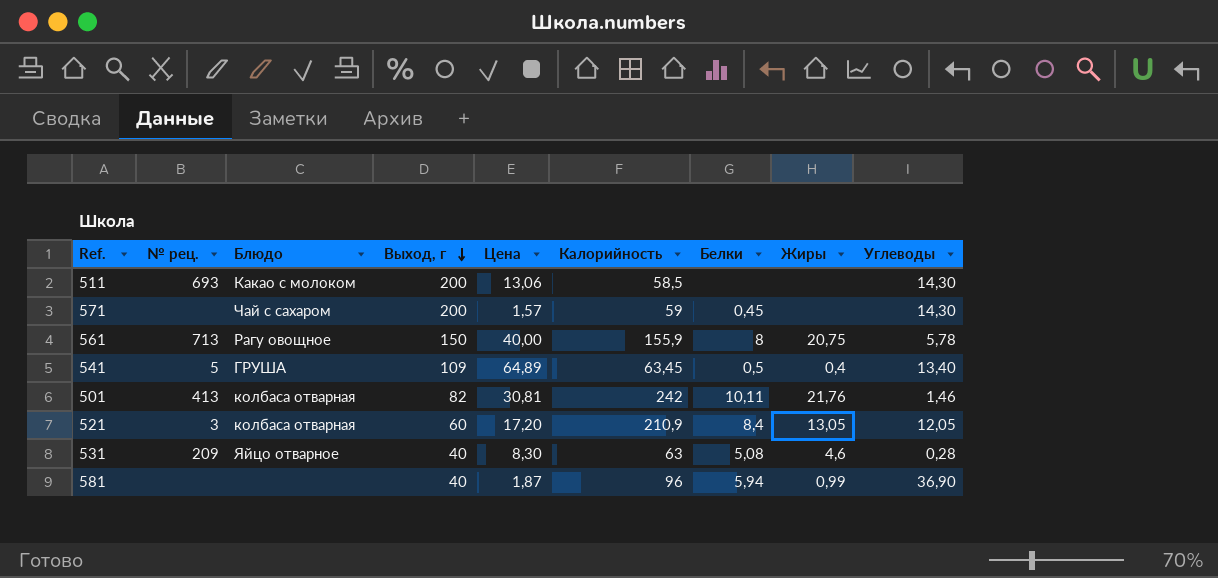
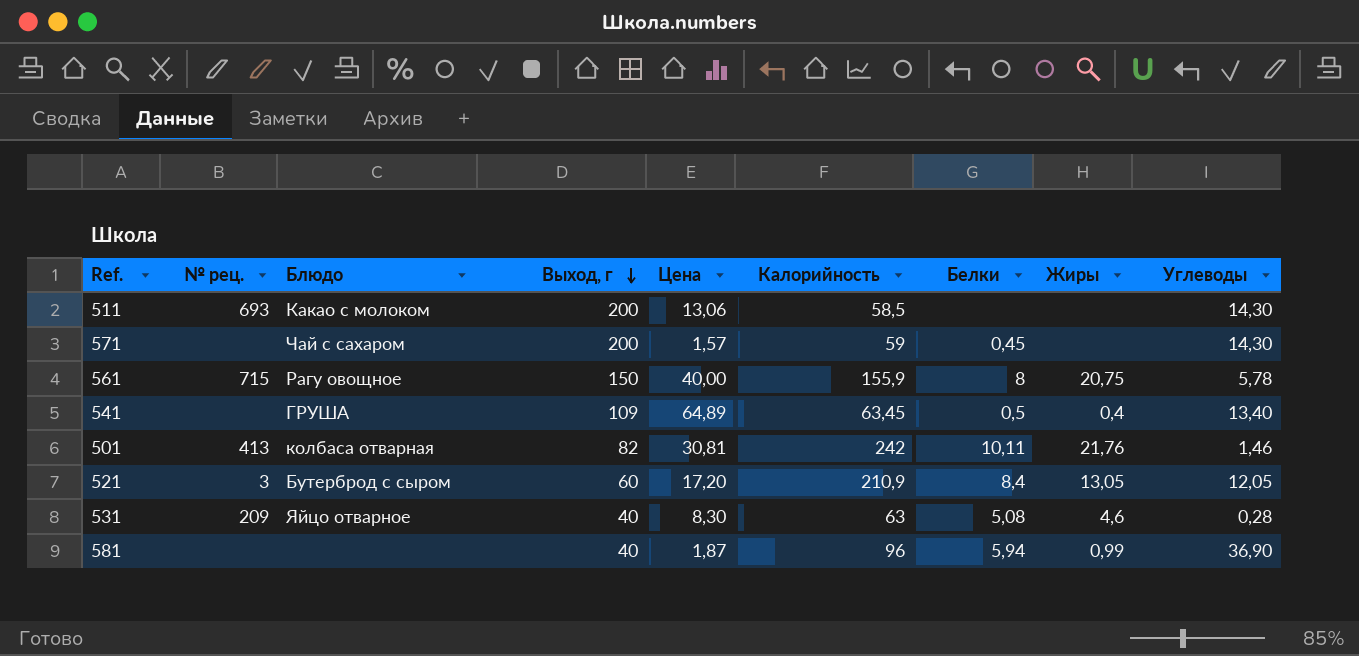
561 | № рец.: 713 -> 715
541 | № рец.: 5 -> none
521 | Блюдо: колбаса отварная -> Бутерброд с сыром

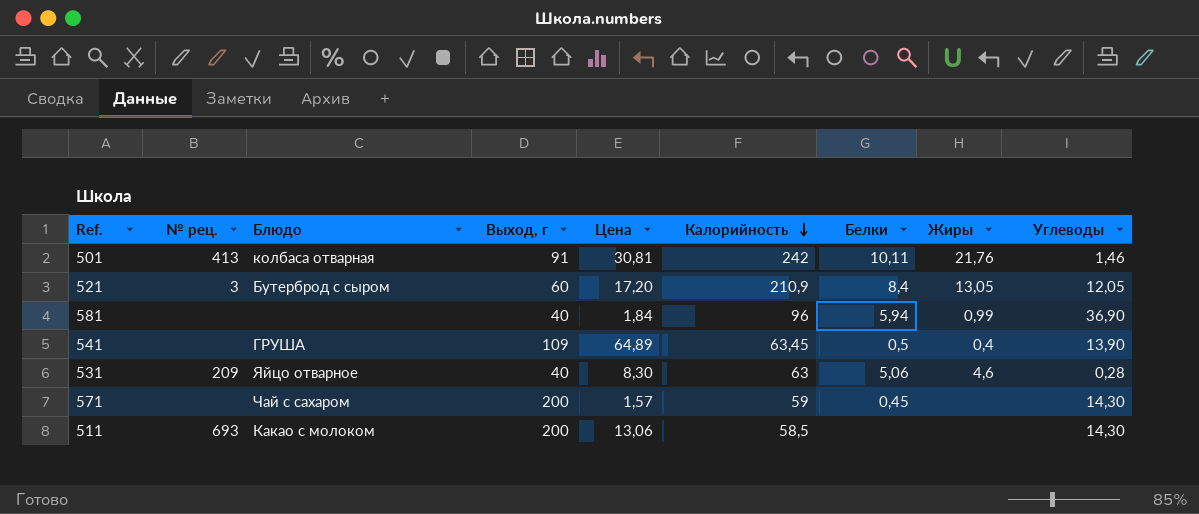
row order: Выход, г descending -> Калорийность descending
row 561: 715 | Рагу овощное | 150 | 40,00 | 155,9 | 8 | 20,75 | 5,78 -> none
501 | Выход, г: 82 -> 91
581 | Цена: 1,87 -> 1,84
541 | Углеводы: 13,40 -> 13,90
531 | Белки: 5,08 -> 5,06

